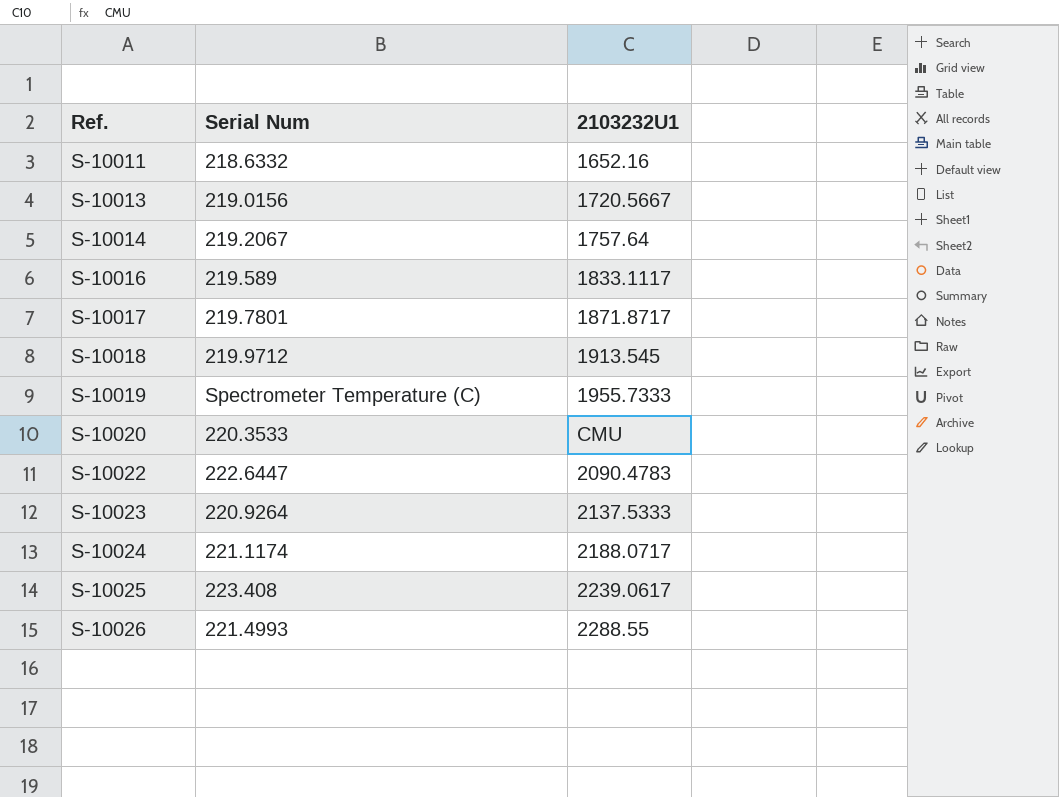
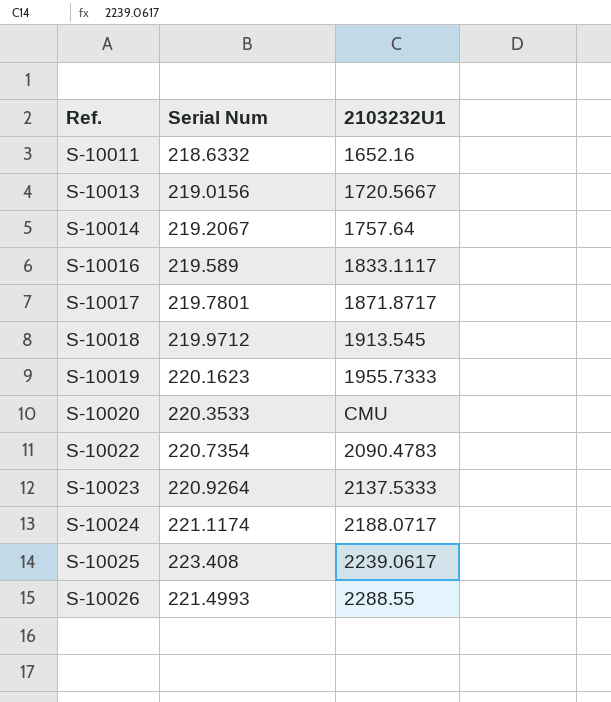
S-10019 | Serial Num: Spectrometer Temperature (C) -> 220.1623
S-10022 | Serial Num: 222.6447 -> 220.7354

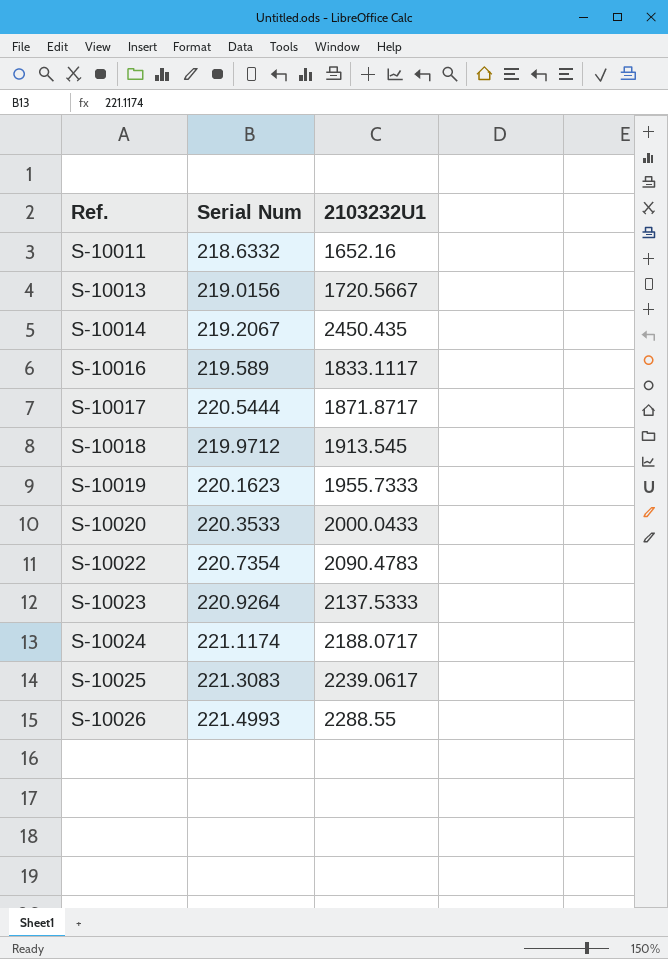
S-10014 | 2103232U1: 1757.64 -> 2450.435
S-10017 | Serial Num: 219.7801 -> 220.5444
S-10020 | 2103232U1: CMU -> 2000.0433
S-10025 | Serial Num: 223.408 -> 221.3083

